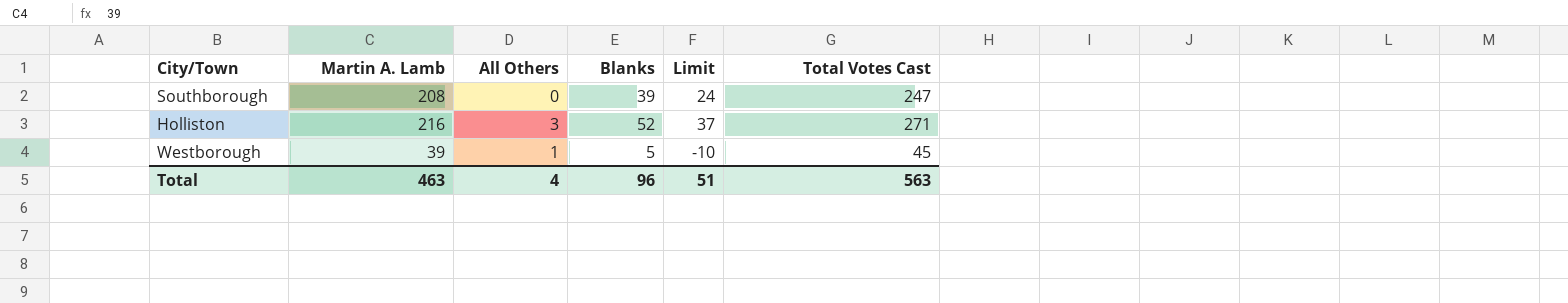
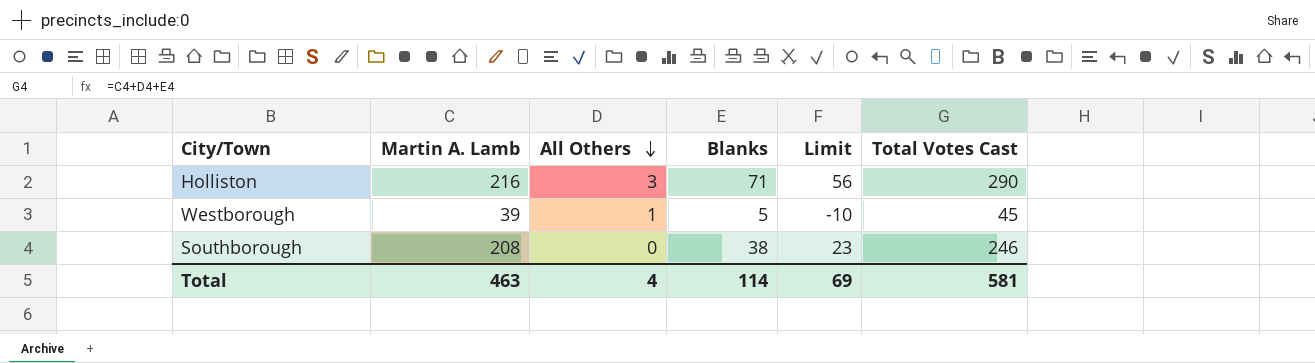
row order: none -> All Others descending
Holliston | Blanks: 52 -> 71
Holliston | Limit: 37 -> 56
Holliston | Total Votes Cast: 271 -> 290
Southborough | Blanks: 39 -> 38
Southborough | Limit: 24 -> 23
Southborough | Total Votes Cast: 247 -> 246
Total | Blanks: 96 -> 114
Total | Limit: 51 -> 69
Total | Total Votes Cast: 563 -> 581

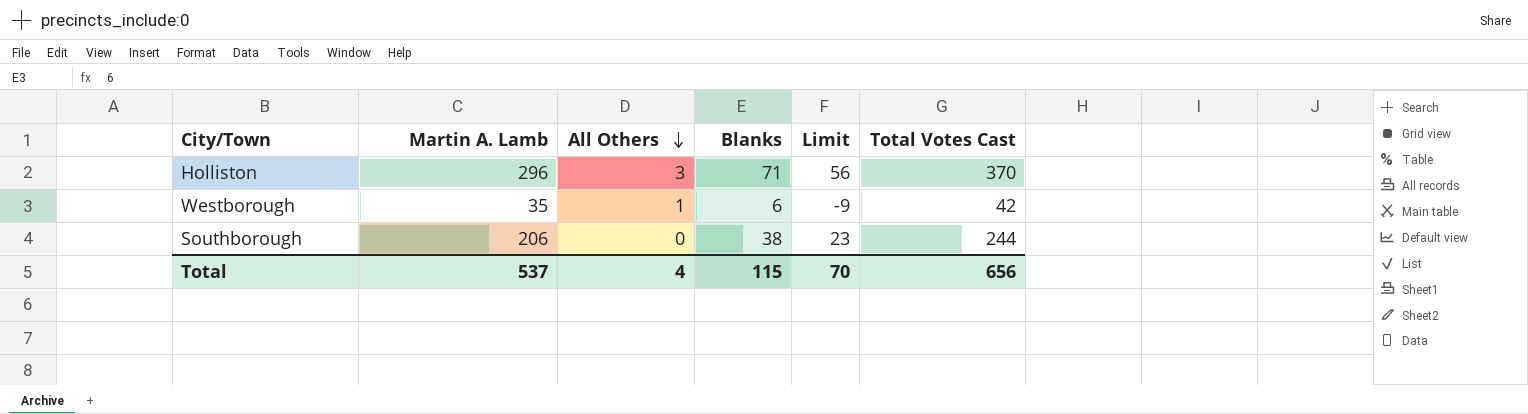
Holliston | Martin A. Lamb: 216 -> 296
Holliston | Total Votes Cast: 290 -> 370
Westborough | Martin A. Lamb: 39 -> 35
Westborough | Blanks: 5 -> 6
Westborough | Limit: -10 -> -9
Westborough | Total Votes Cast: 45 -> 42
Southborough | Martin A. Lamb: 208 -> 206
Southborough | Total Votes Cast: 246 -> 244
Total | Martin A. Lamb: 463 -> 537
Total | Blanks: 114 -> 115
Total | Limit: 69 -> 70
Total | Total Votes Cast: 581 -> 656

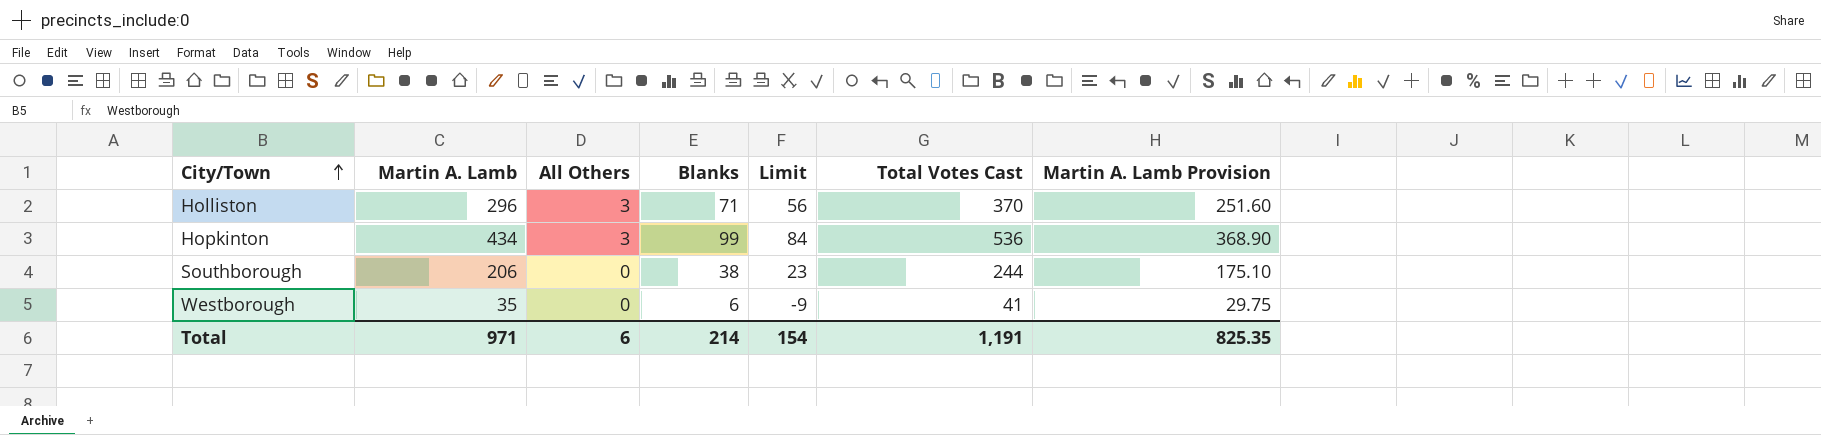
row order: All Others descending -> City/Town ascending
column Martin A. Lamb Provision | formula: none -> [Martin A. Lamb] * 0.85
row Hopkinton: none -> 434 | 3 | 99 | 84 | 536 | 368.90
Westborough | All Others: 1 -> 0
Westborough | Total Votes Cast: 42 -> 41
Total | Martin A. Lamb: 537 -> 971
Total | All Others: 4 -> 6
Total | Blanks: 115 -> 214
Total | Limit: 70 -> 154
Total | Total Votes Cast: 656 -> 1,191

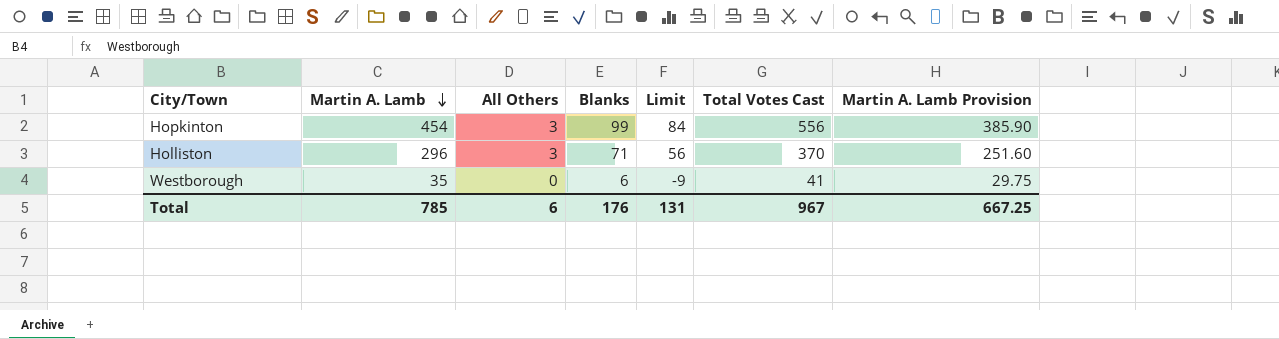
row order: City/Town ascending -> Martin A. Lamb descending
row Southborough: 206 | 0 | 38 | 23 | 244 | 175.10 -> none
Hopkinton | Martin A. Lamb: 434 -> 454
Hopkinton | Total Votes Cast: 536 -> 556
Hopkinton | Martin A. Lamb Provision: 368.90 -> 385.90
Total | Martin A. Lamb: 971 -> 785
Total | Blanks: 214 -> 176
Total | Limit: 154 -> 131
Total | Total Votes Cast: 1,191 -> 967
Total | Martin A. Lamb Provision: 825.35 -> 667.25

